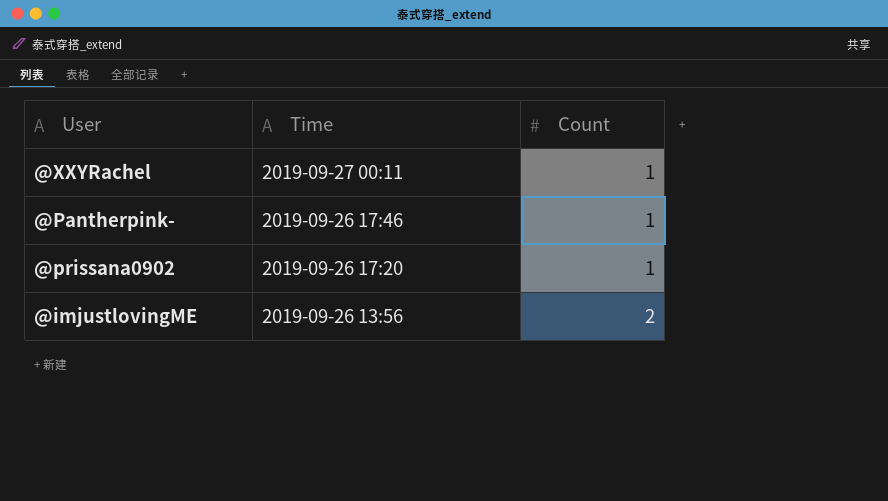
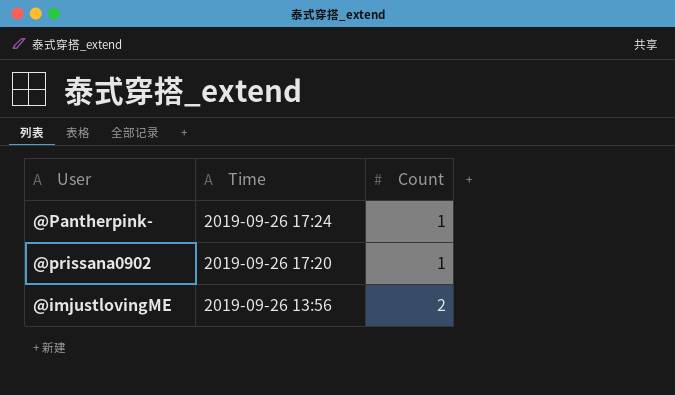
row @XXYRachel: 2019-09-27 00:11 | 1 -> none
@Pantherpink- | Time: 2019-09-26 17:46 -> 2019-09-26 17:24

